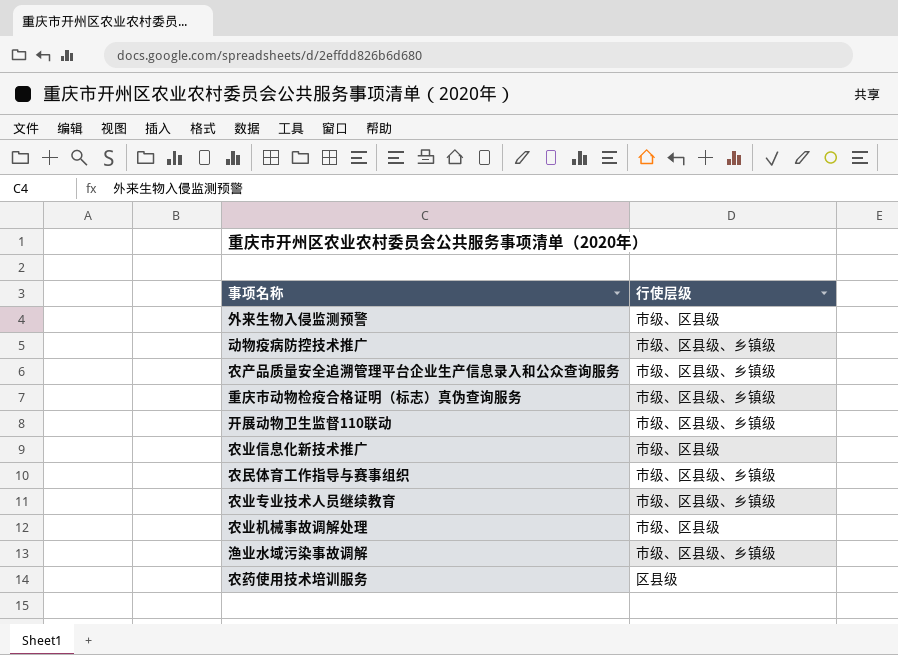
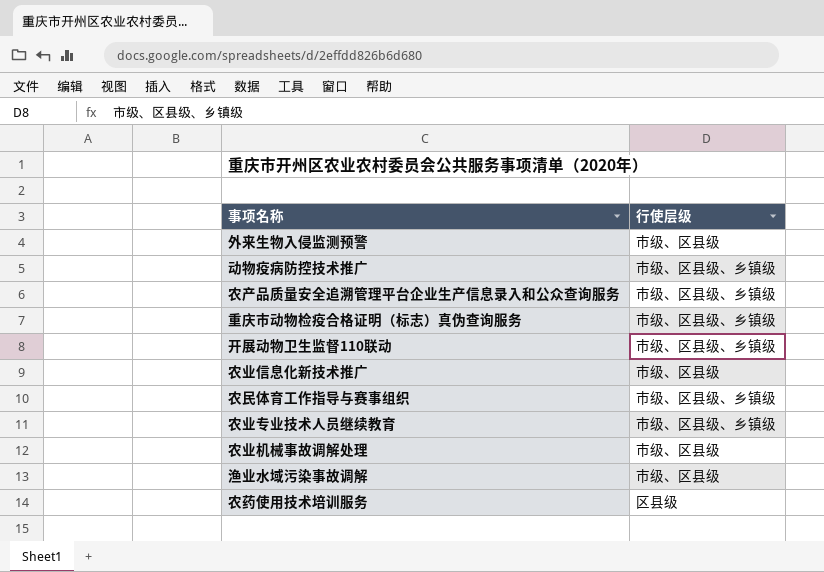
渔业水域污染事故调解 | 行使层级: 市级、区县级、乡镇级 -> 市级、区县级

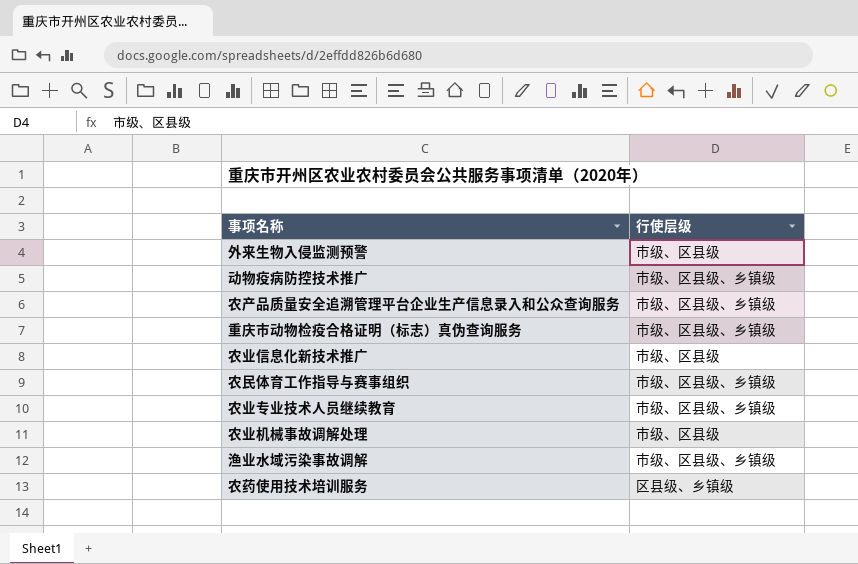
row 开展动物卫生监督110联动: 市级、区县级、乡镇级 -> none
渔业水域污染事故调解 | 行使层级: 市级、区县级 -> 市级、区县级、乡镇级
农药使用技术培训服务 | 行使层级: 区县级 -> 区县级、乡镇级

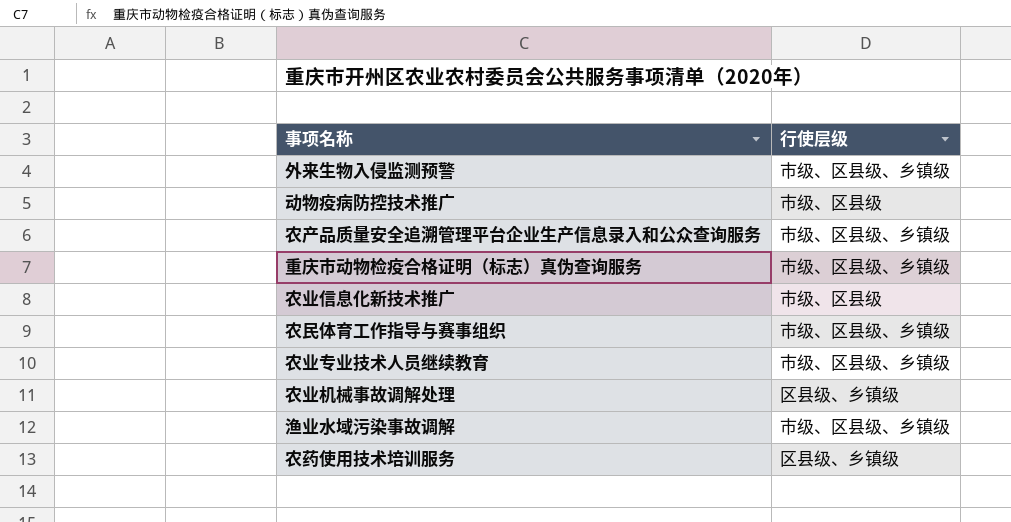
外来生物入侵监测预警 | 行使层级: 市级、区县级 -> 市级、区县级、乡镇级
动物疫病防控技术推广 | 行使层级: 市级、区县级、乡镇级 -> 市级、区县级
农业机械事故调解处理 | 行使层级: 市级、区县级 -> 区县级、乡镇级

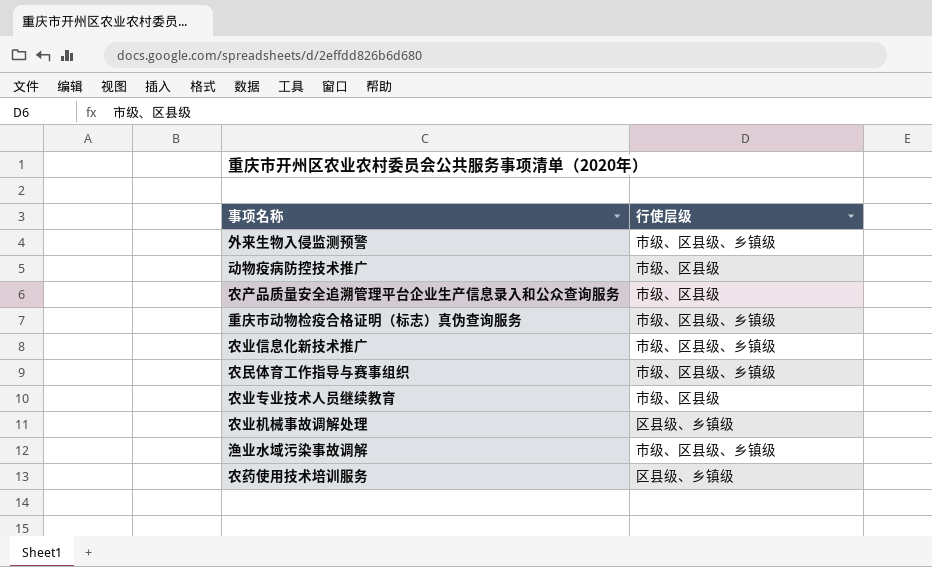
农产品质量安全追溯管理平台企业生产信息录入和公众查询服务 | 行使层级: 市级、区县级、乡镇级 -> 市级、区县级
农业信息化新技术推广 | 行使层级: 市级、区县级 -> 市级、区县级、乡镇级
农业专业技术人员继续教育 | 行使层级: 市级、区县级、乡镇级 -> 市级、区县级

